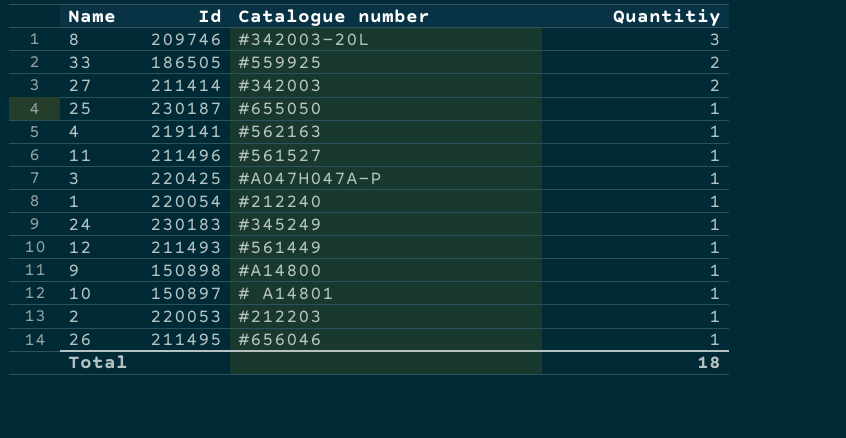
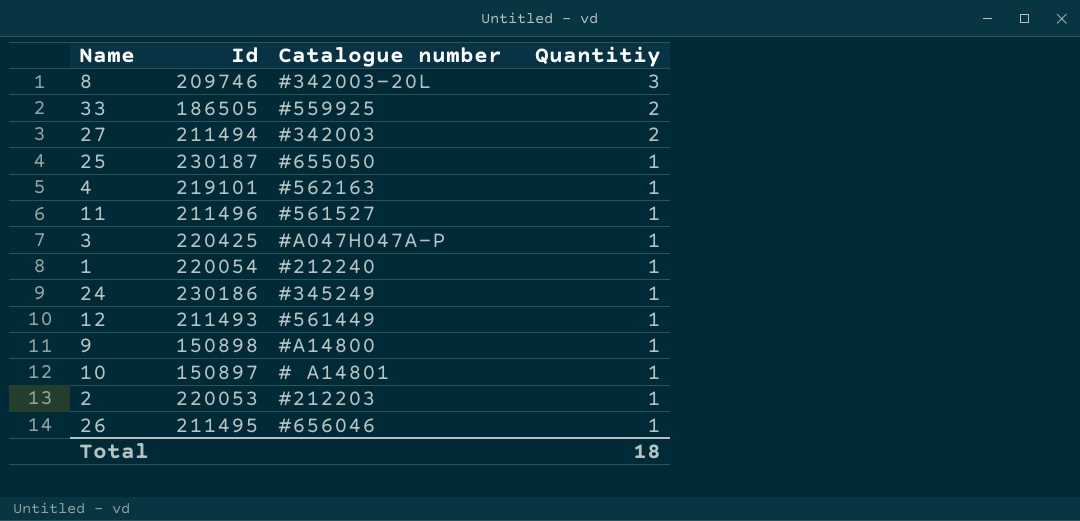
27 | Id: 211414 -> 211494
4 | Id: 219141 -> 219101
24 | Id: 230183 -> 230186

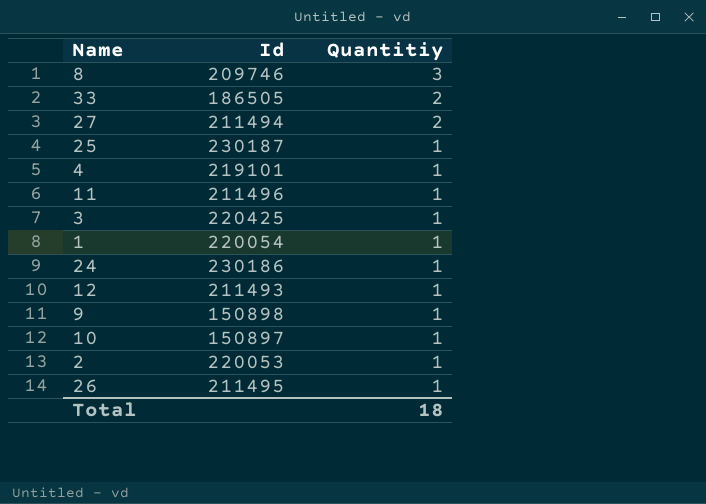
column Catalogue number | position: 3 -> none

